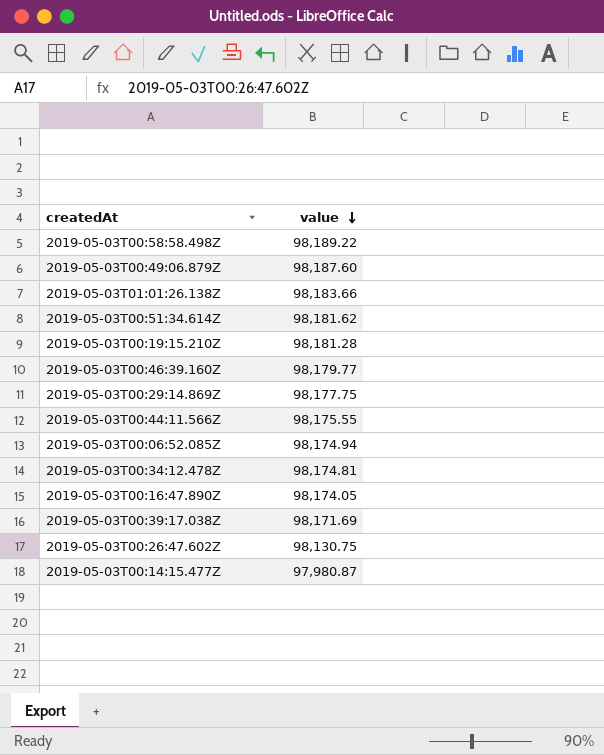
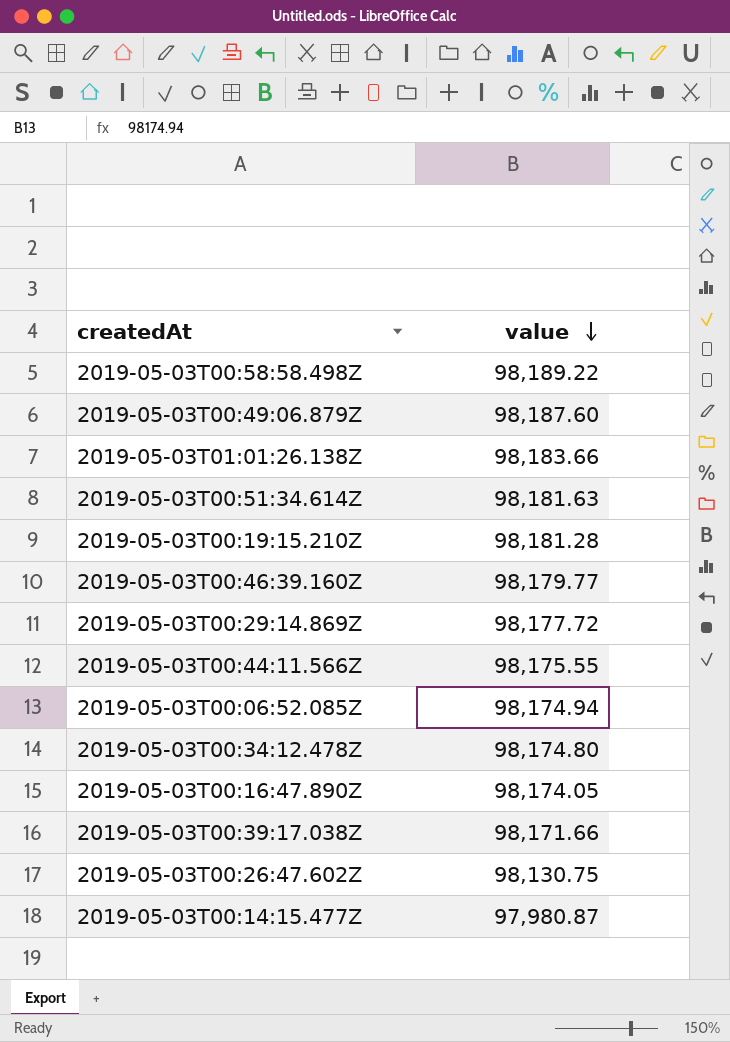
2019-05-03T00:51:34.614Z | value: 98,181.62 -> 98,181.63
2019-05-03T00:29:14.869Z | value: 98,177.75 -> 98,177.72
2019-05-03T00:34:12.478Z | value: 98,174.81 -> 98,174.80
2019-05-03T00:39:17.038Z | value: 98,171.69 -> 98,171.66

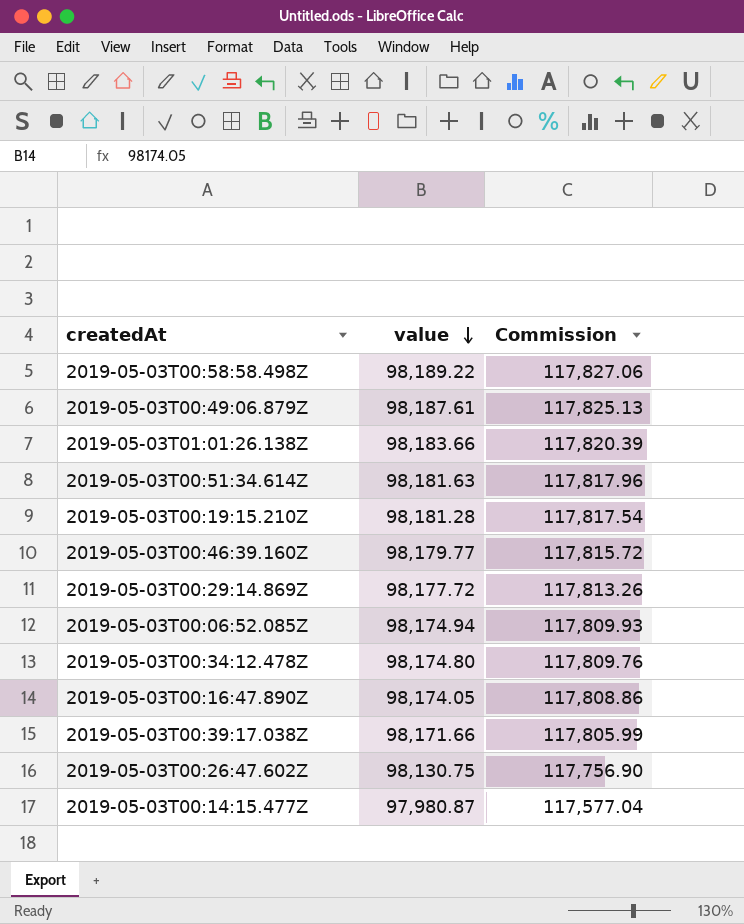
column Commission | formula: none -> [value] * 1.2
row 2019-05-03T00:44:11.566Z: 98,175.55 -> none
2019-05-03T00:49:06.879Z | value: 98,187.60 -> 98,187.61

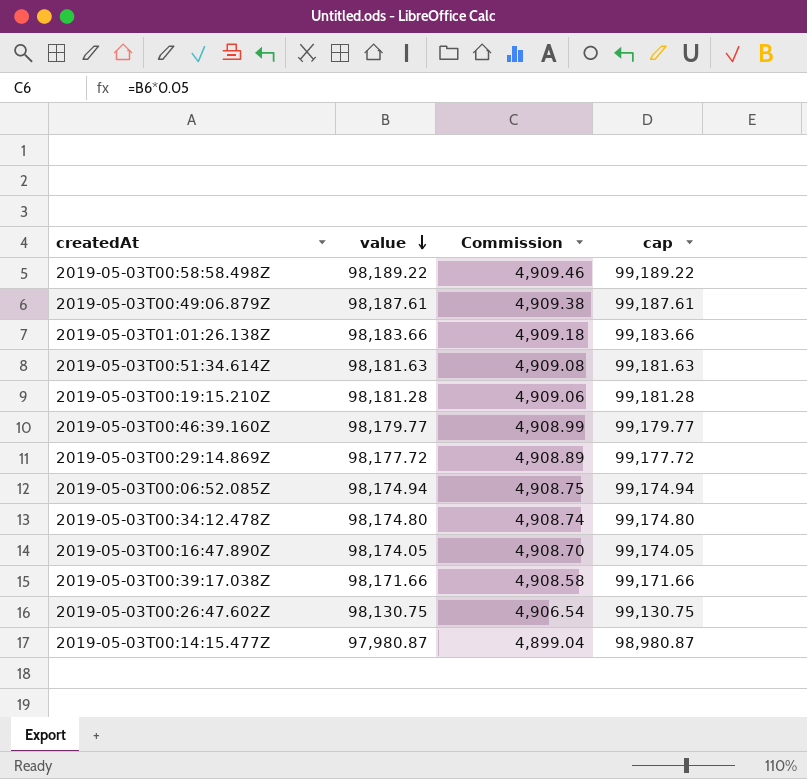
column Commission | formula: [value] * 1.2 -> [value] * 0.05
column cap | formula: none -> [value] + 1000

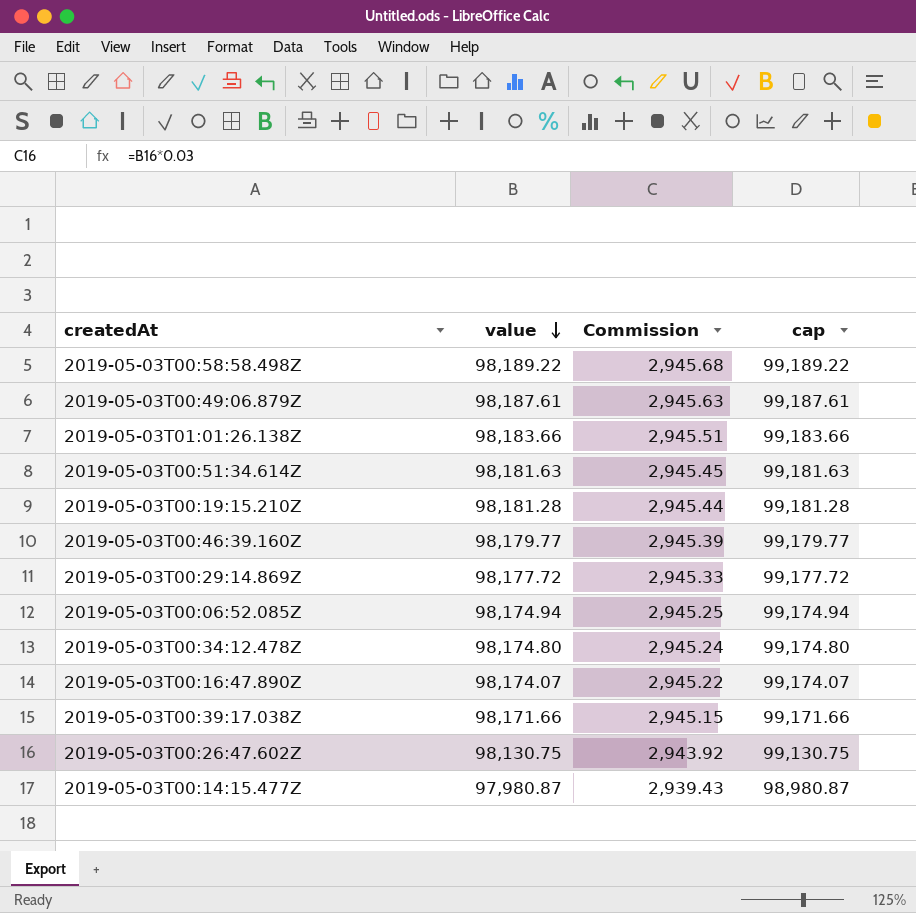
column Commission | formula: [value] * 0.05 -> [value] * 0.03
2019-05-03T00:16:47.890Z | value: 98,174.05 -> 98,174.07
2019-05-03T00:16:47.890Z | cap: 99,174.05 -> 99,174.07

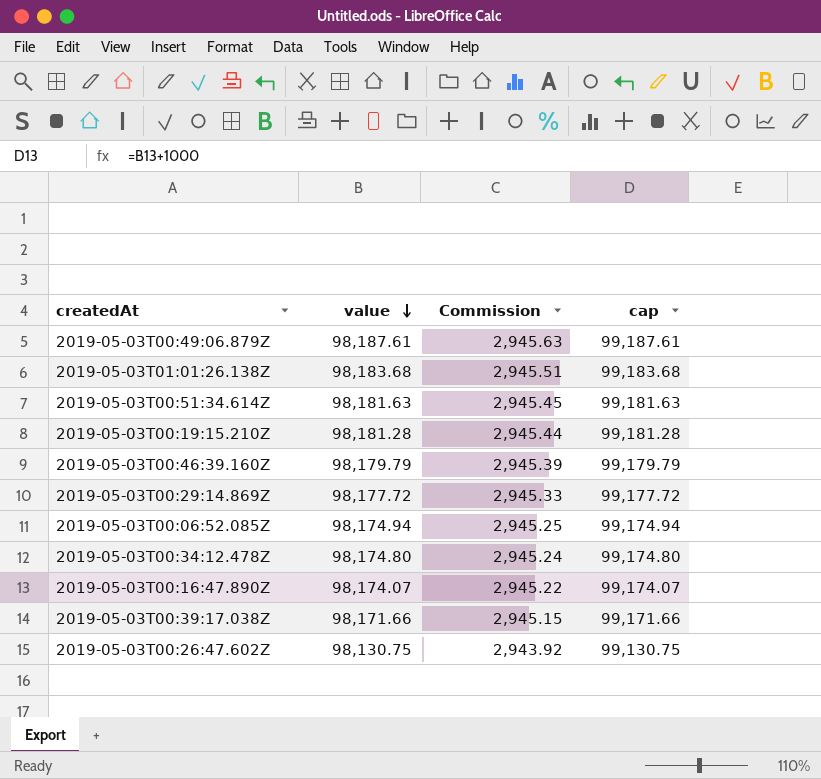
row 2019-05-03T00:58:58.498Z: 98,189.22 | 2,945.68 | 99,189.22 -> none
row 2019-05-03T00:14:15.477Z: 97,980.87 | 2,939.43 | 98,980.87 -> none
2019-05-03T01:01:26.138Z | value: 98,183.66 -> 98,183.68
2019-05-03T01:01:26.138Z | cap: 99,183.66 -> 99,183.68
2019-05-03T00:46:39.160Z | value: 98,179.77 -> 98,179.79
2019-05-03T00:46:39.160Z | cap: 99,179.77 -> 99,179.79

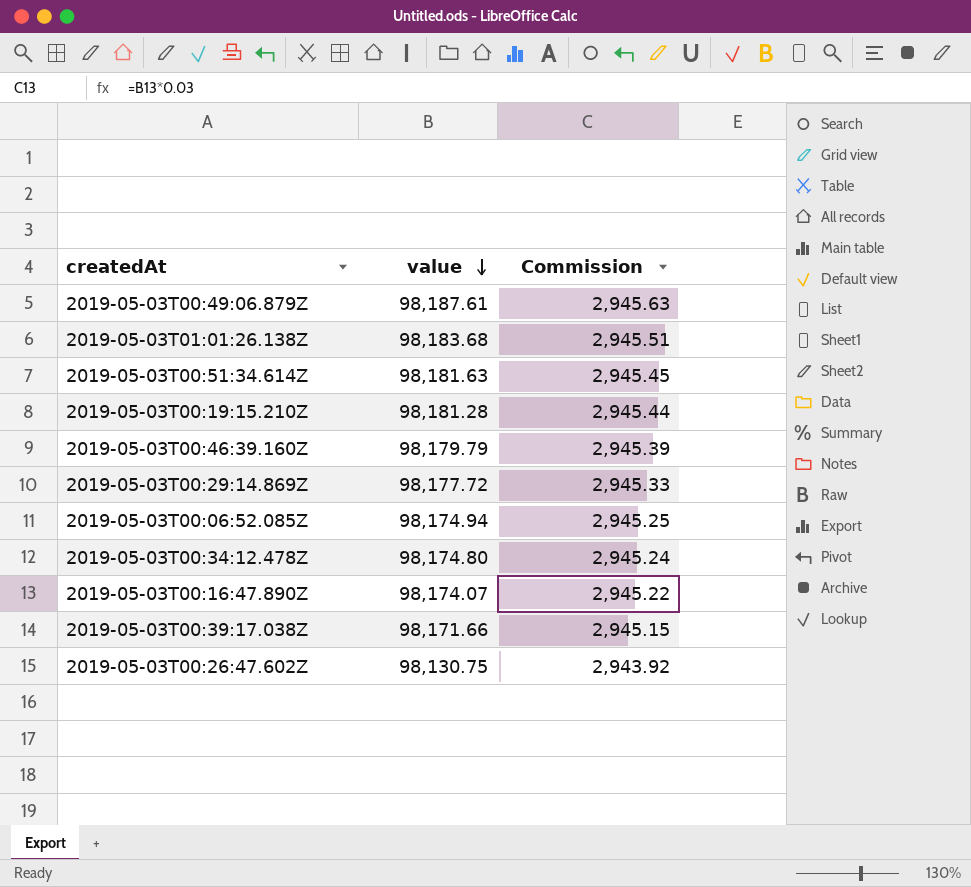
column cap | formula: [value] + 1000 -> none

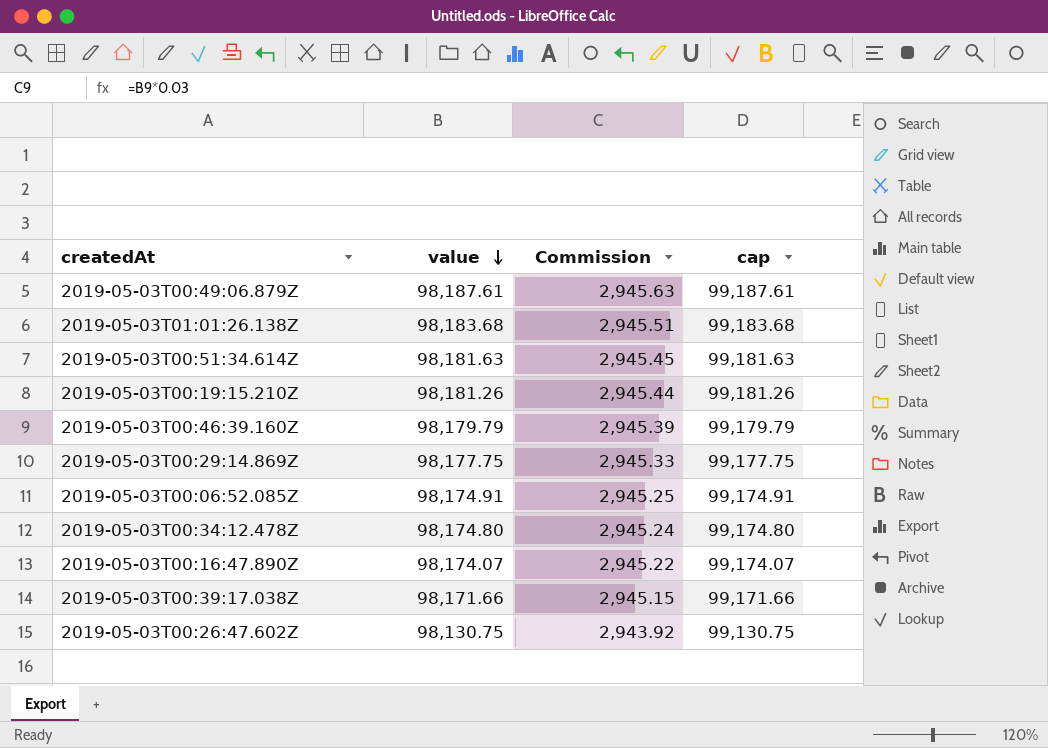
column cap | formula: none -> [value] + 1000
2019-05-03T00:19:15.210Z | value: 98,181.28 -> 98,181.26
2019-05-03T00:29:14.869Z | value: 98,177.72 -> 98,177.75
2019-05-03T00:06:52.085Z | value: 98,174.94 -> 98,174.91

